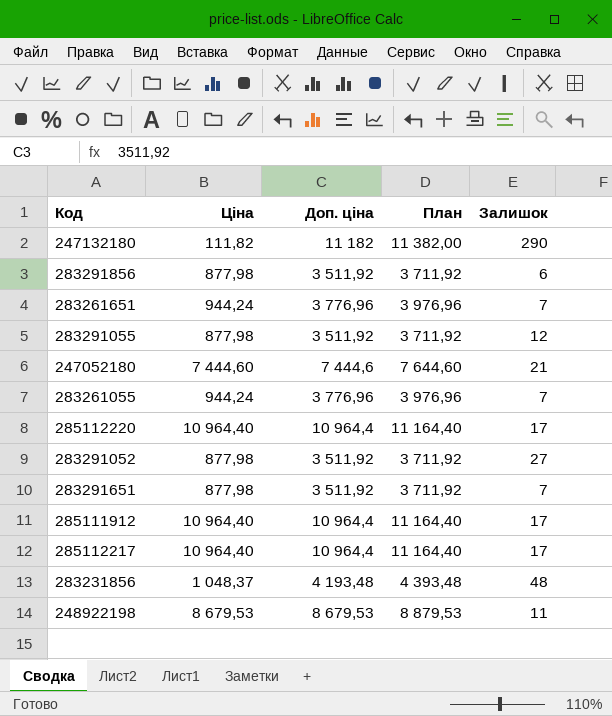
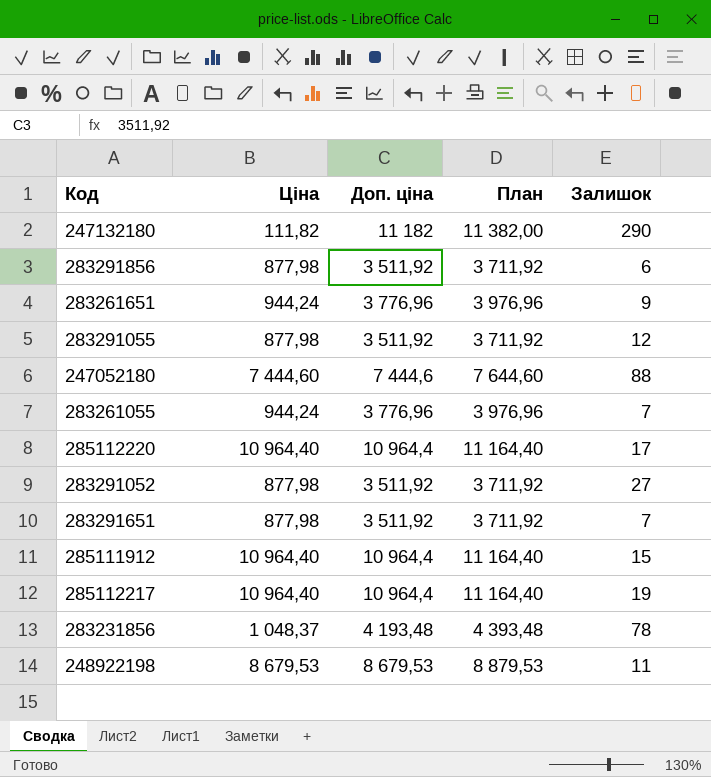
283261651 | Залишок: 7 -> 9
247052180 | Залишок: 21 -> 88
285111912 | Залишок: 17 -> 15
285112217 | Залишок: 17 -> 19
283231856 | Залишок: 48 -> 78

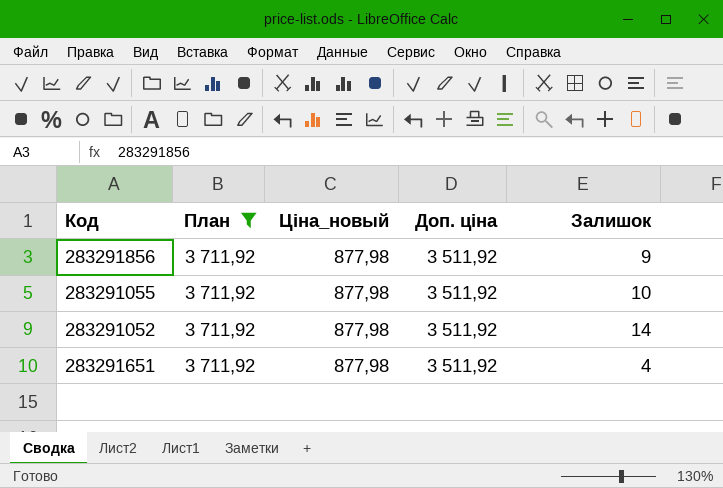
filter: none -> План = 3 711,92
column План | position: 4 -> 2
column name: Ціна -> Ціна_новый
283291856 | Залишок: 6 -> 9
283291055 | Залишок: 12 -> 10
283291052 | Залишок: 27 -> 14
283291651 | Залишок: 7 -> 4

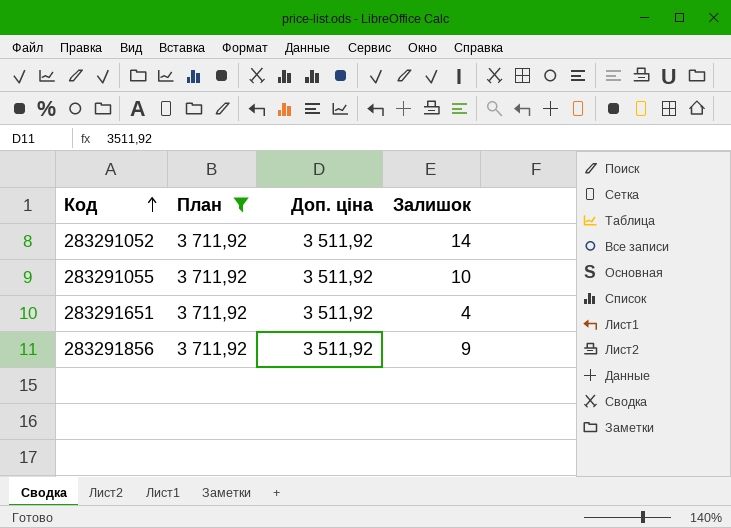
row order: none -> Код ascending
column Ціна_новый | position: 3 -> none

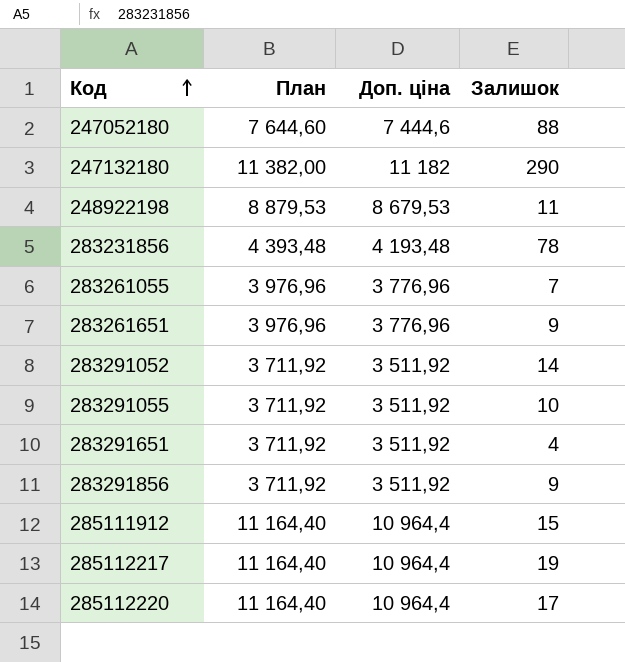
filter: План = 3 711,92 -> none

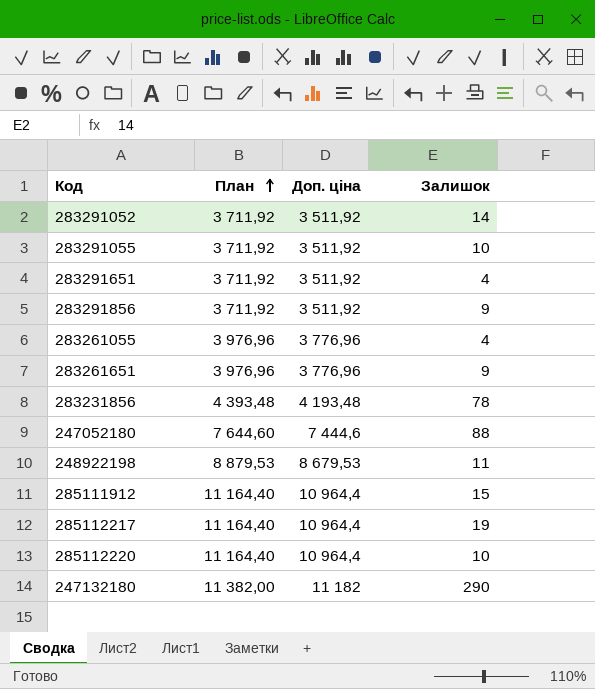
row order: Код ascending -> План ascending
283261055 | Залишок: 7 -> 4
285112220 | Залишок: 17 -> 10

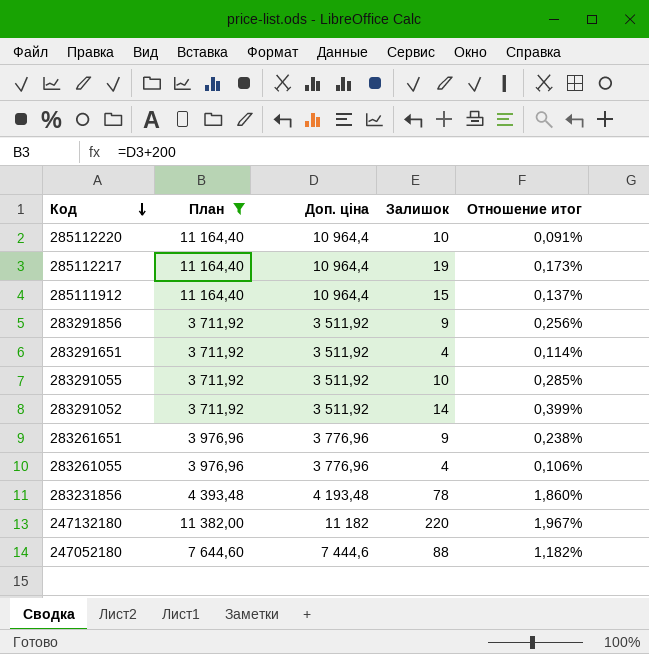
filter: none -> План != 8 879,53
row order: План ascending -> Код descending
column Отношение итог | formula: none -> [Залишок] / [Доп. ціна]
247132180 | Залишок: 290 -> 220

